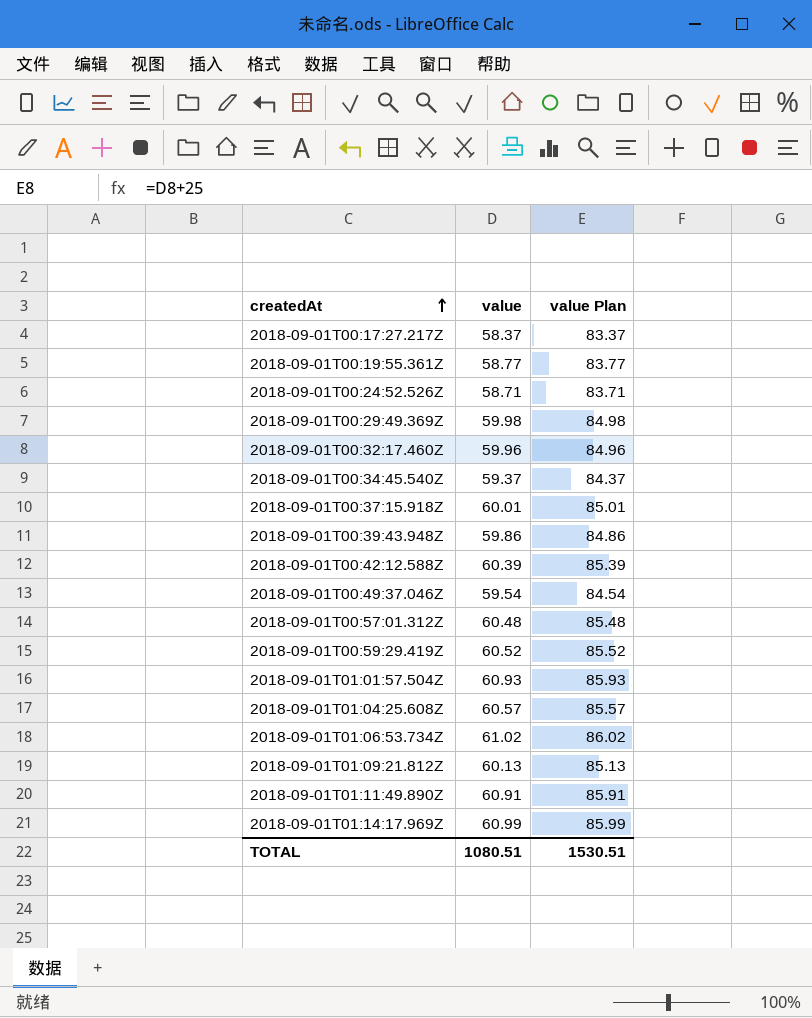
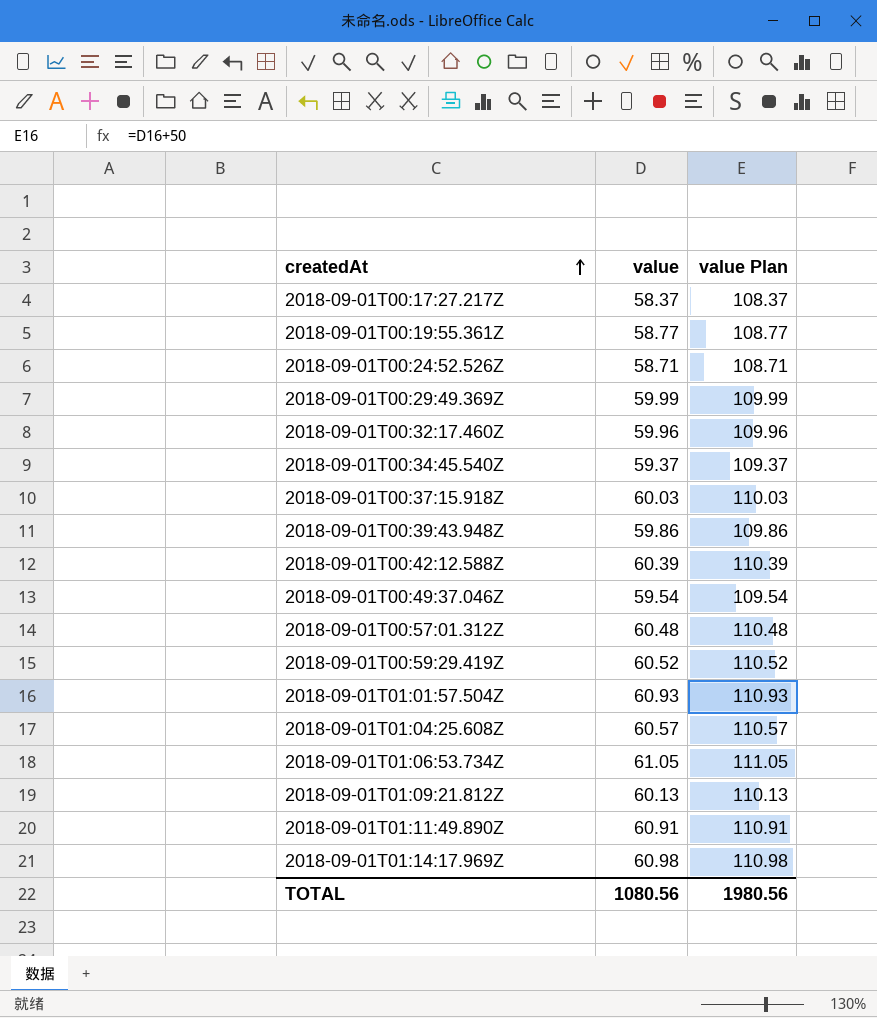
column value Plan | formula: [value] + 25 -> [value] + 50
2018-09-01T00:29:49.369Z | value: 59.98 -> 59.99
2018-09-01T00:37:15.918Z | value: 60.01 -> 60.03
2018-09-01T01:06:53.734Z | value: 61.02 -> 61.05
2018-09-01T01:14:17.969Z | value: 60.99 -> 60.98
TOTAL | value: 1080.51 -> 1080.56
TOTAL | value Plan: 1530.51 -> 1980.56

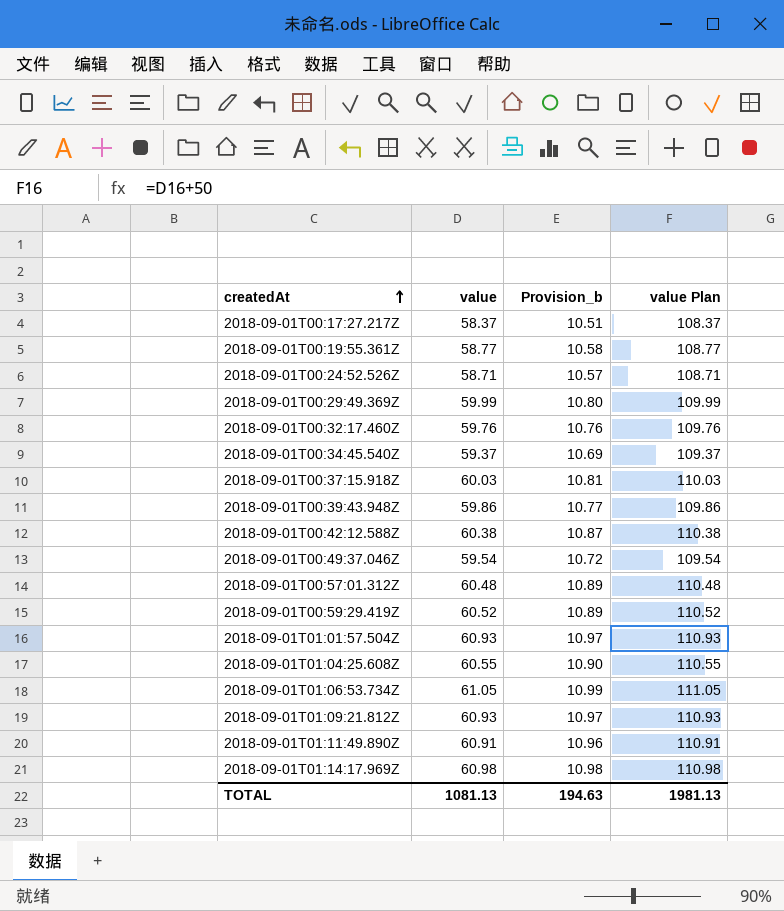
column Provision_b | formula: none -> [value] * 0.18
2018-09-01T00:32:17.460Z | value: 59.96 -> 59.76
2018-09-01T00:32:17.460Z | value Plan: 109.96 -> 109.76
2018-09-01T00:42:12.588Z | value: 60.39 -> 60.38
2018-09-01T00:42:12.588Z | value Plan: 110.39 -> 110.38
2018-09-01T01:04:25.608Z | value: 60.57 -> 60.55
2018-09-01T01:04:25.608Z | value Plan: 110.57 -> 110.55
2018-09-01T01:09:21.812Z | value: 60.13 -> 60.93
2018-09-01T01:09:21.812Z | value Plan: 110.13 -> 110.93
TOTAL | value: 1080.56 -> 1081.13
TOTAL | value Plan: 1980.56 -> 1981.13

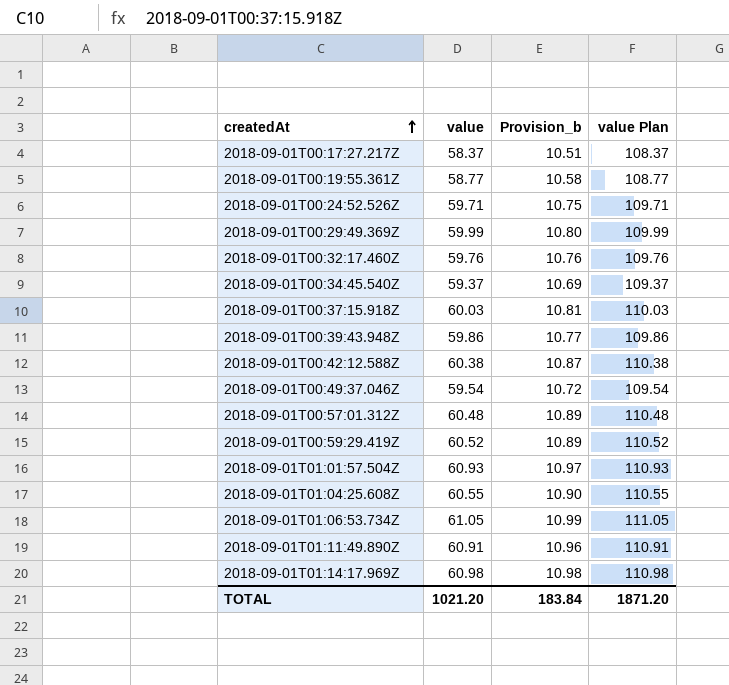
row 2018-09-01T01:09:21.812Z: 60.93 | 10.97 | 110.93 -> none
2018-09-01T00:24:52.526Z | value: 58.71 -> 59.71
2018-09-01T00:24:52.526Z | Provision_b: 10.57 -> 10.75
2018-09-01T00:24:52.526Z | value Plan: 108.71 -> 109.71
TOTAL | value: 1081.13 -> 1021.20
TOTAL | Provision_b: 194.63 -> 183.84
TOTAL | value Plan: 1981.13 -> 1871.20

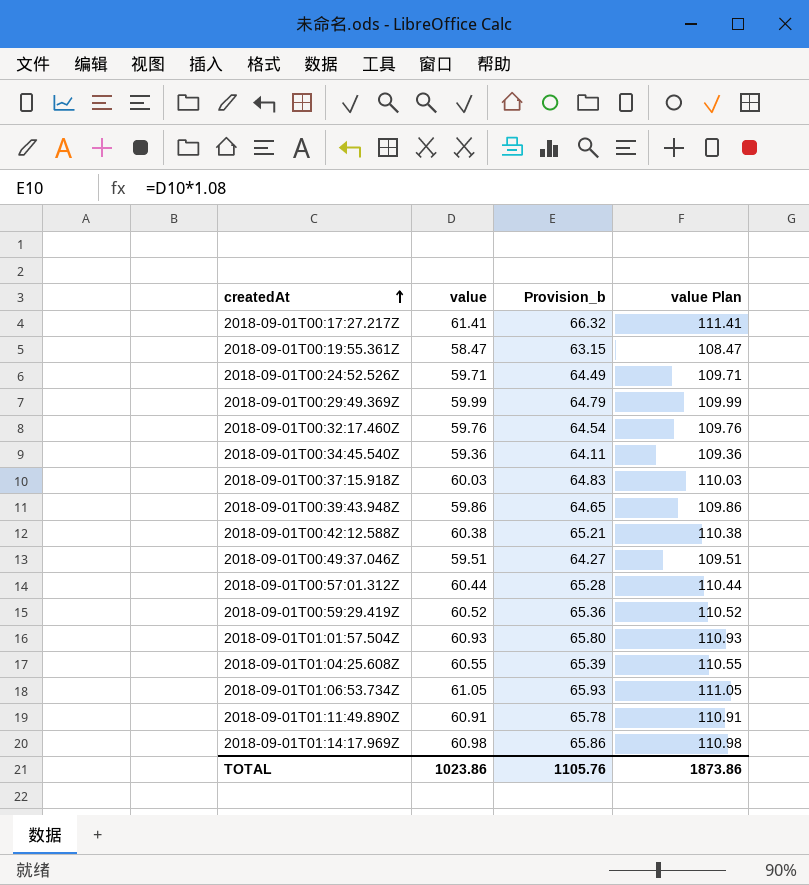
column Provision_b | formula: [value] * 0.18 -> [value] * 1.08
2018-09-01T00:17:27.217Z | value: 58.37 -> 61.41
2018-09-01T00:17:27.217Z | value Plan: 108.37 -> 111.41
2018-09-01T00:19:55.361Z | value: 58.77 -> 58.47
2018-09-01T00:19:55.361Z | value Plan: 108.77 -> 108.47
2018-09-01T00:34:45.540Z | value: 59.37 -> 59.36
2018-09-01T00:34:45.540Z | value Plan: 109.37 -> 109.36
2018-09-01T00:49:37.046Z | value: 59.54 -> 59.51
2018-09-01T00:49:37.046Z | value Plan: 109.54 -> 109.51
2018-09-01T00:57:01.312Z | value: 60.48 -> 60.44
2018-09-01T00:57:01.312Z | value Plan: 110.48 -> 110.44
TOTAL | value: 1021.20 -> 1023.86
TOTAL | Provision_b: 183.84 -> 1105.76
TOTAL | value Plan: 1871.20 -> 1873.86

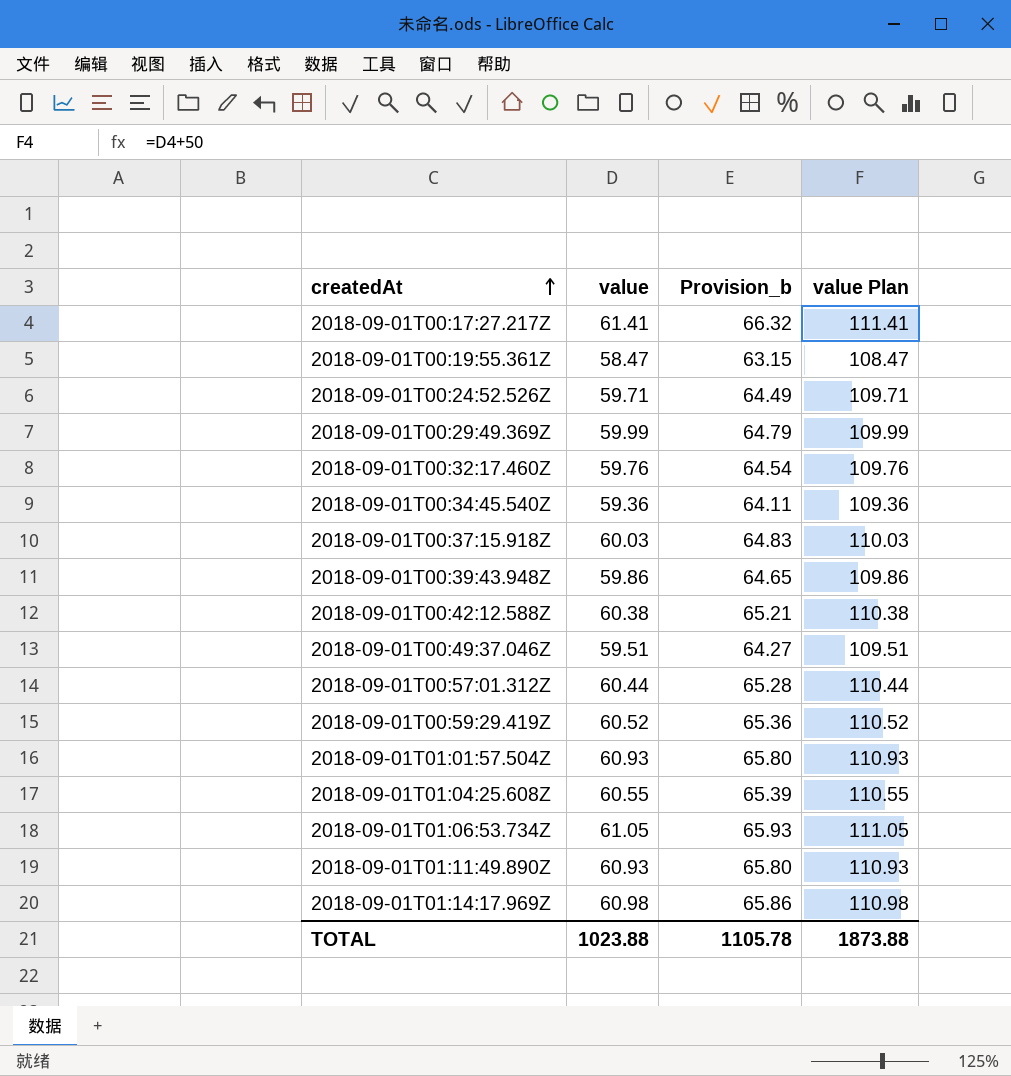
2018-09-01T01:11:49.890Z | value: 60.91 -> 60.93
2018-09-01T01:11:49.890Z | Provision_b: 65.78 -> 65.80
2018-09-01T01:11:49.890Z | value Plan: 110.91 -> 110.93
TOTAL | value: 1023.86 -> 1023.88
TOTAL | Provision_b: 1105.76 -> 1105.78
TOTAL | value Plan: 1873.86 -> 1873.88

